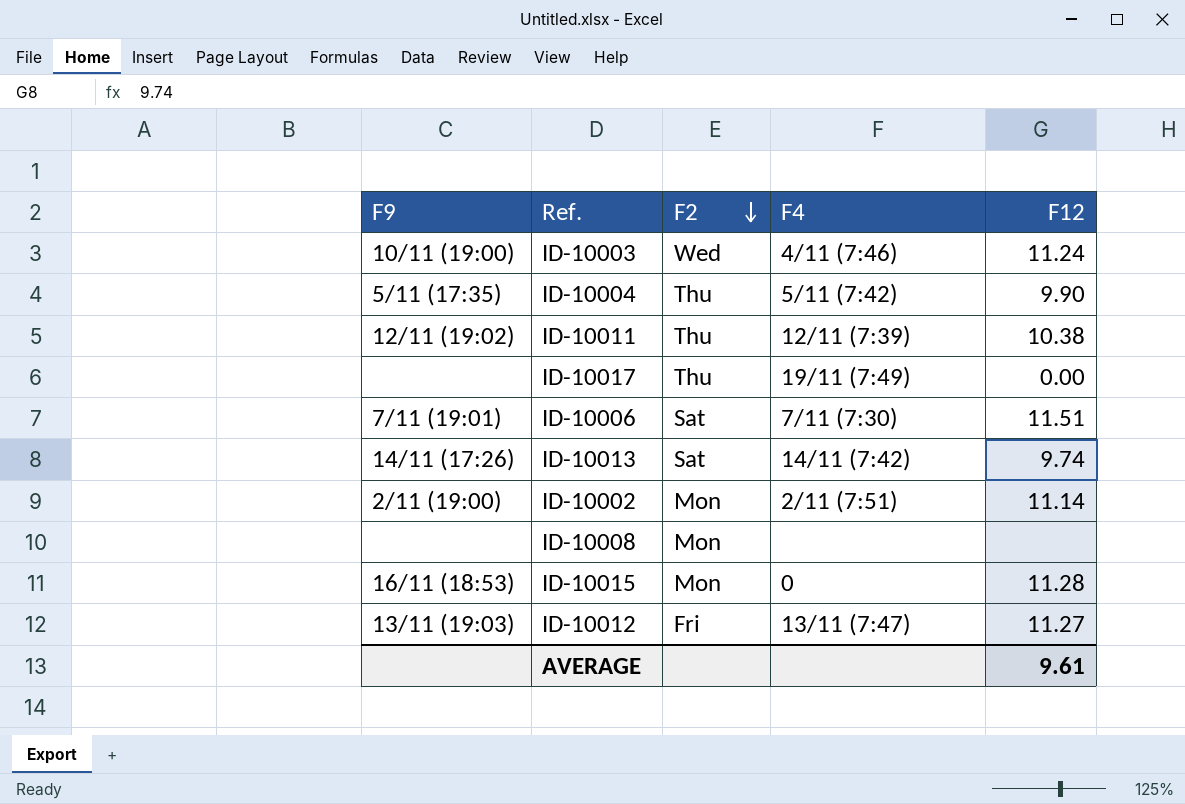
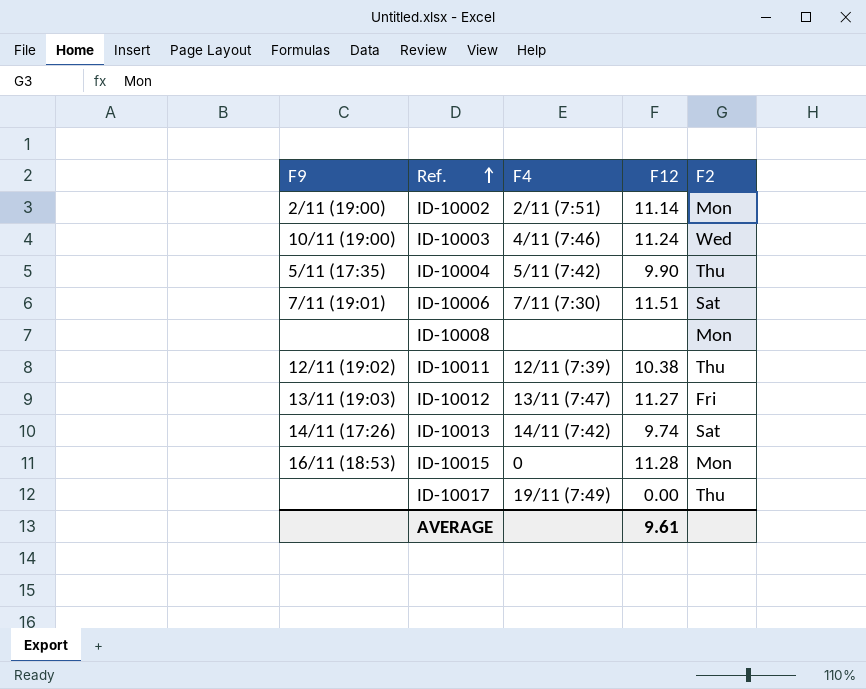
row order: F2 descending -> Ref. ascending
column F2 | position: 3 -> 5

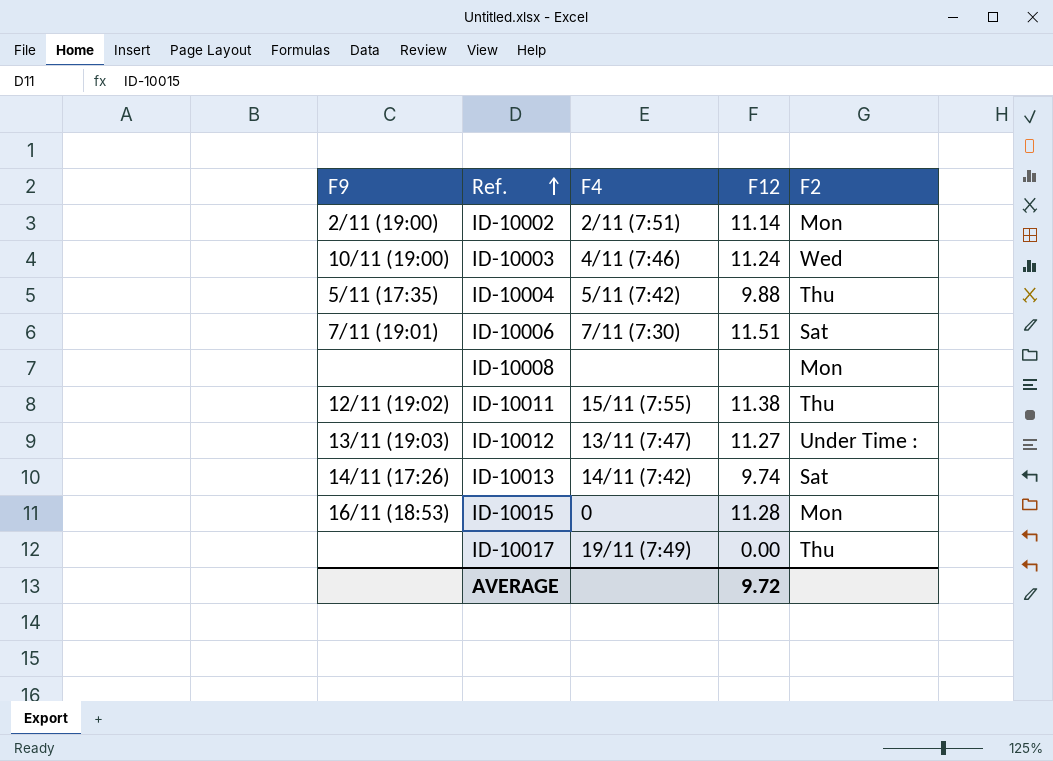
ID-10004 | F12: 9.90 -> 9.88
ID-10011 | F4: 12/11 (7:39) -> 15/11 (7:55)
ID-10011 | F12: 10.38 -> 11.38
ID-10012 | F2: Fri -> Under Time :
AVERAGE | F12: 9.61 -> 9.72

